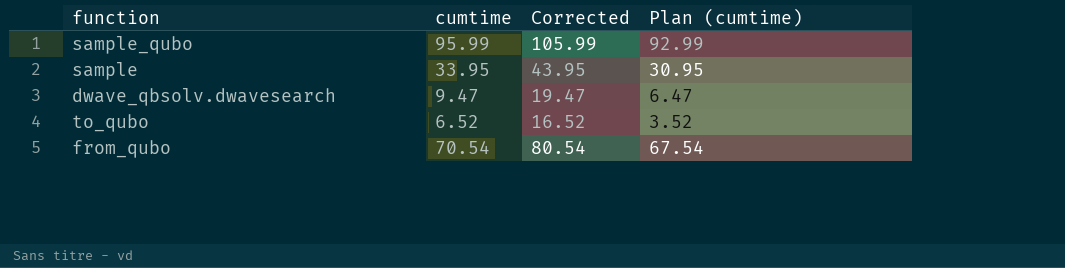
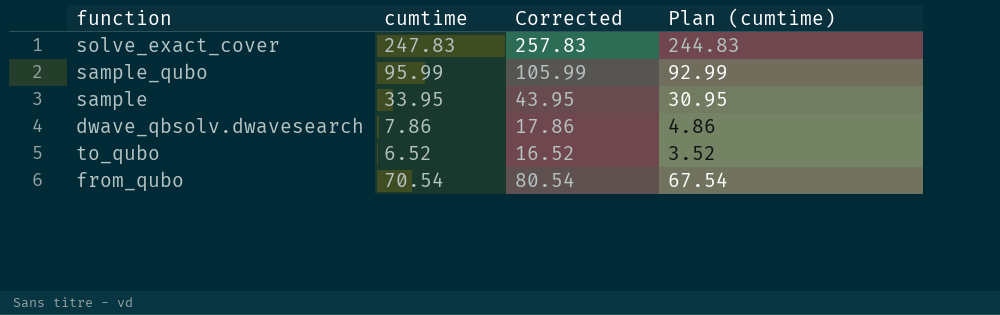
row solve_exact_cover: none -> 247.83 | 257.83 | 244.83
dwave_qbsolv.dwavesearch | cumtime: 9.47 -> 7.86
dwave_qbsolv.dwavesearch | Corrected: 19.47 -> 17.86
dwave_qbsolv.dwavesearch | Plan (cumtime): 6.47 -> 4.86

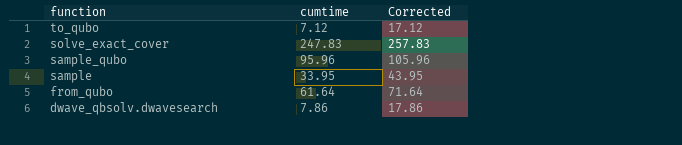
row order: none -> function descending
column Plan (cumtime) | formula: [cumtime] - 3 -> none
to_qubo | cumtime: 6.52 -> 7.12
to_qubo | Corrected: 16.52 -> 17.12
sample_qubo | cumtime: 95.99 -> 95.96
sample_qubo | Corrected: 105.99 -> 105.96
from_qubo | cumtime: 70.54 -> 61.64
from_qubo | Corrected: 80.54 -> 71.64

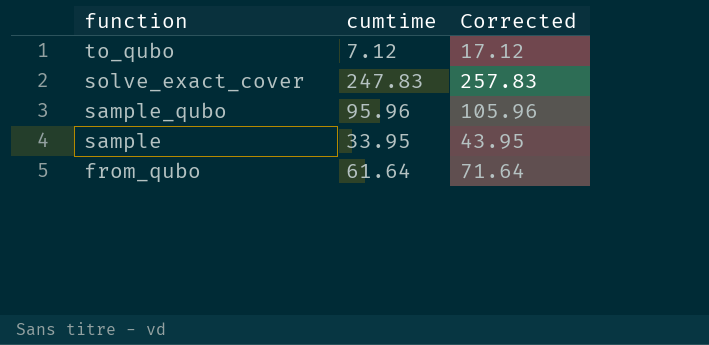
row dwave_qbsolv.dwavesearch: 7.86 | 17.86 -> none

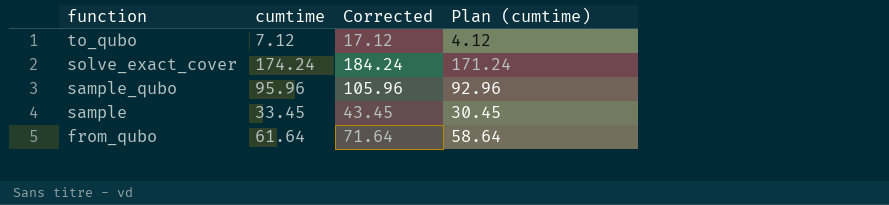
column Plan (cumtime) | formula: none -> [cumtime] - 3
solve_exact_cover | cumtime: 247.83 -> 174.24
solve_exact_cover | Corrected: 257.83 -> 184.24
sample | cumtime: 33.95 -> 33.45
sample | Corrected: 43.95 -> 43.45

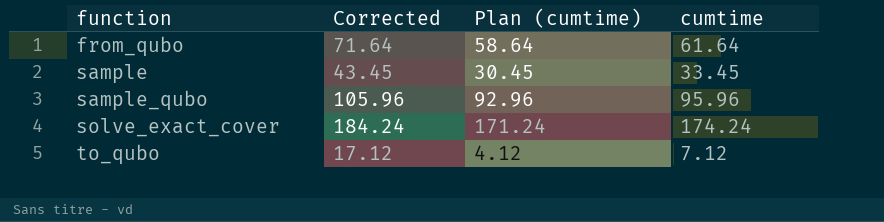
row order: function descending -> function ascending
column cumtime | position: 2 -> 4

